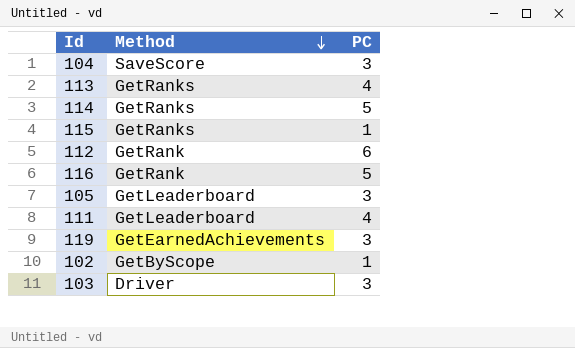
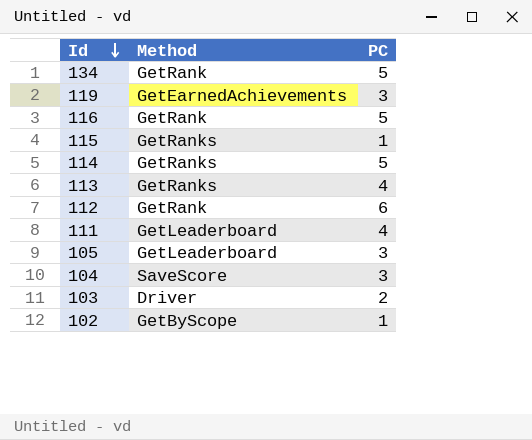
row order: Method descending -> Id descending
row 134: none -> GetRank | 5
103 | PC: 3 -> 2

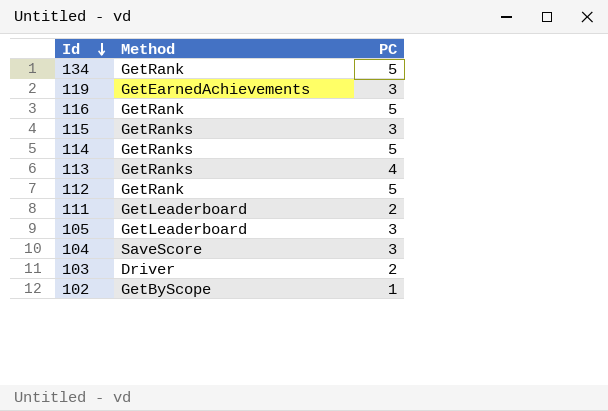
115 | PC: 1 -> 3
112 | PC: 6 -> 5
111 | PC: 4 -> 2

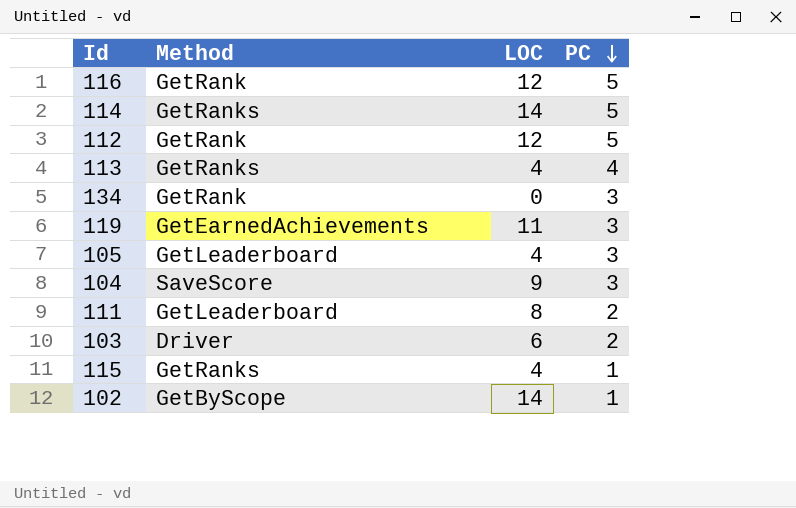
row order: Id descending -> PC descending
column LOC | position: none -> 3
134 | PC: 5 -> 3
115 | PC: 3 -> 1

